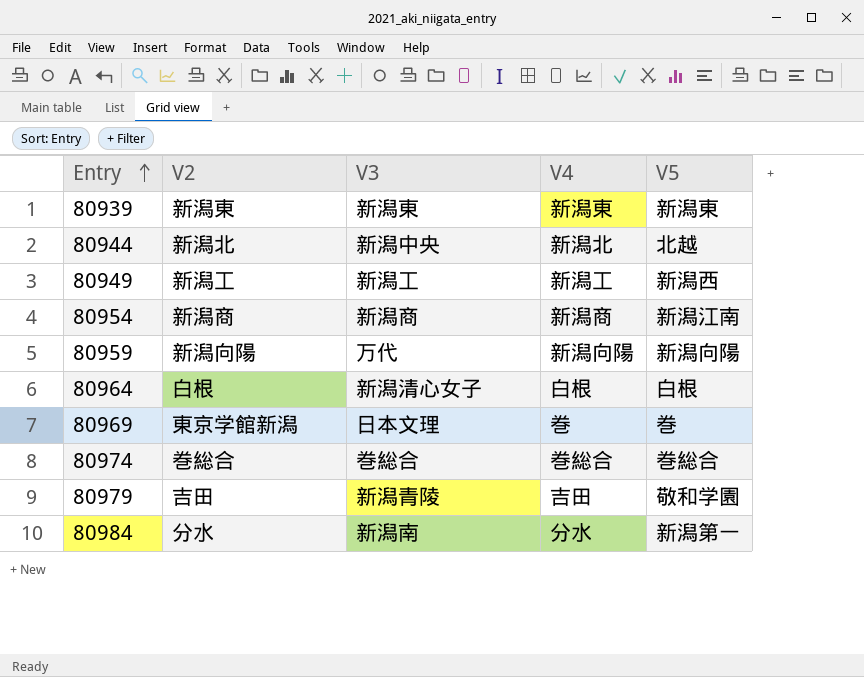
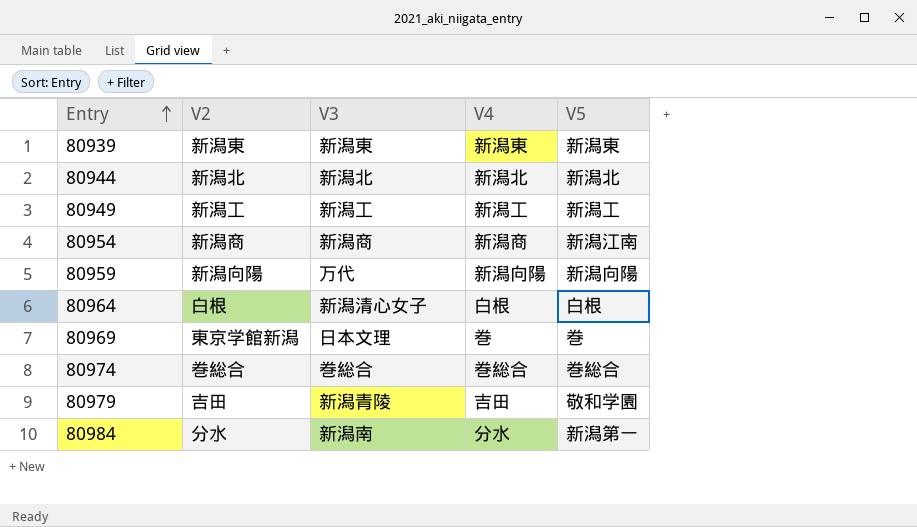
80944 | V3: 新潟中央 -> 新潟北
80944 | V5: 北越 -> 新潟北
80949 | V5: 新潟西 -> 新潟工

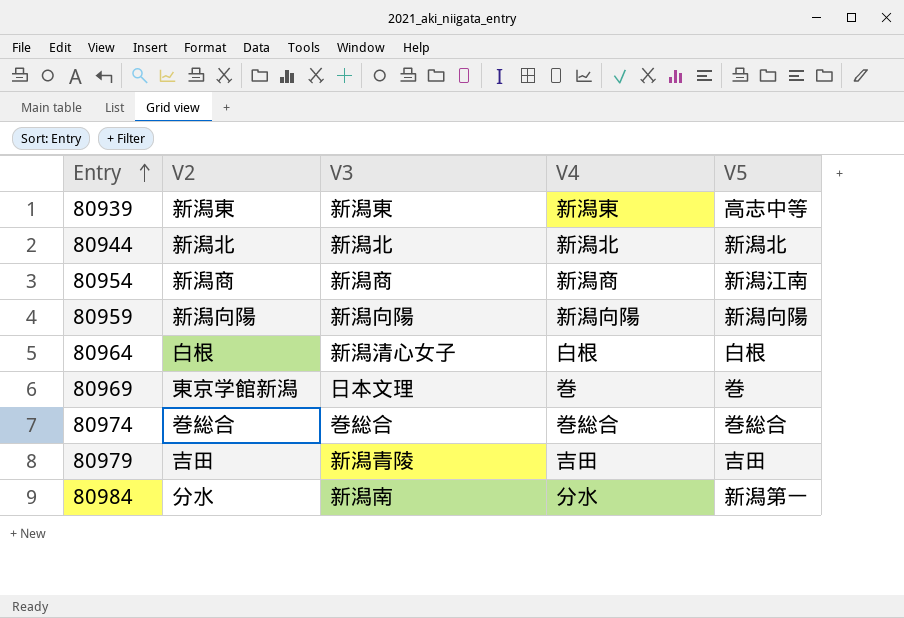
row 80949: 新潟工 | 新潟工 | 新潟工 | 新潟工 -> none
80939 | V5: 新潟東 -> 高志中等
80959 | V3: 万代 -> 新潟向陽
80979 | V5: 敬和学園 -> 吉田

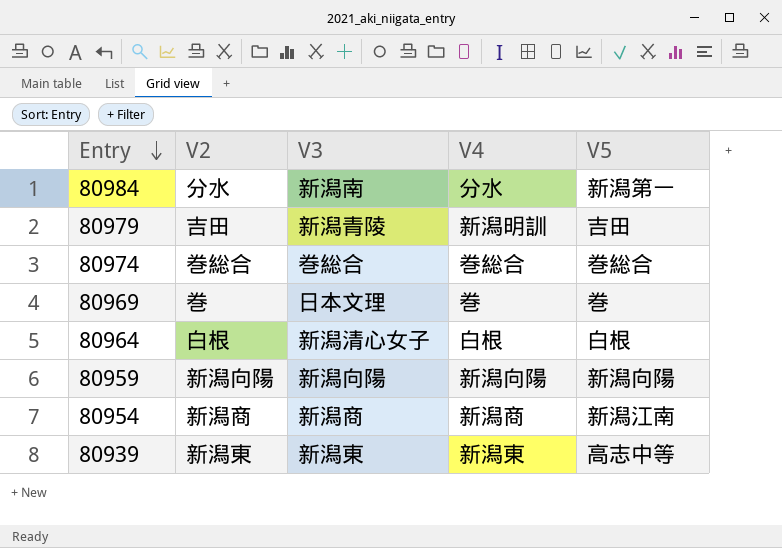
row order: Entry ascending -> Entry descending
row 80944: 新潟北 | 新潟北 | 新潟北 | 新潟北 -> none
80979 | V4: 吉田 -> 新潟明訓
80969 | V2: 東京学館新潟 -> 巻

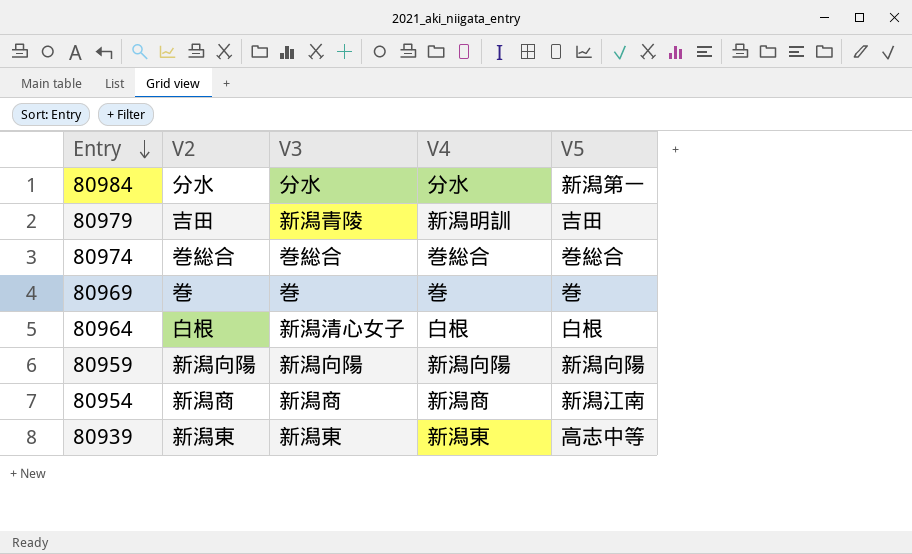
80984 | V3: 新潟南 -> 分水
80969 | V3: 日本文理 -> 巻

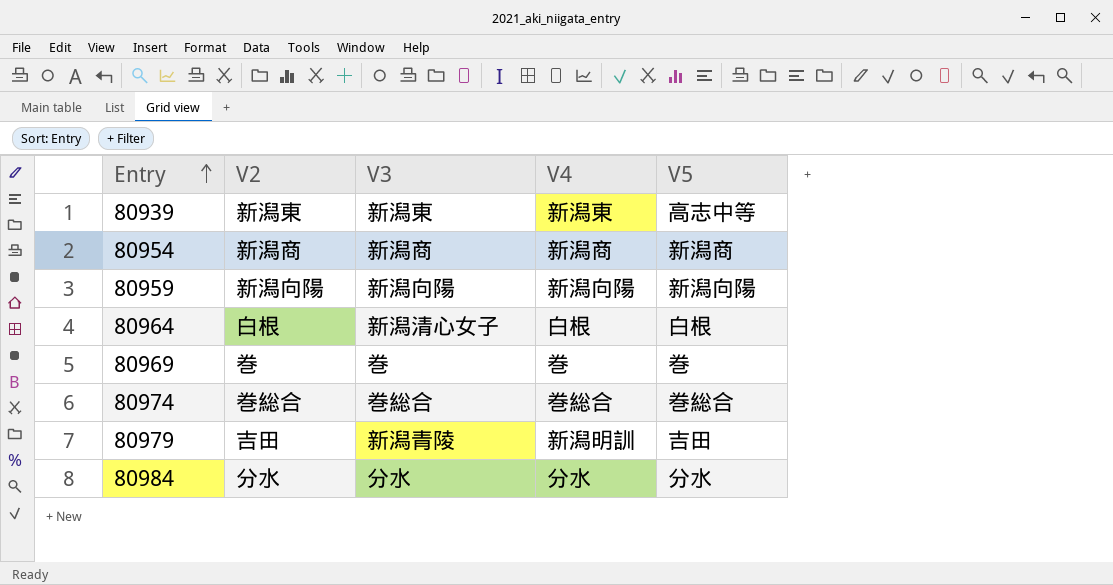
row order: Entry descending -> Entry ascending
80954 | V5: 新潟江南 -> 新潟商
80984 | V5: 新潟第一 -> 分水

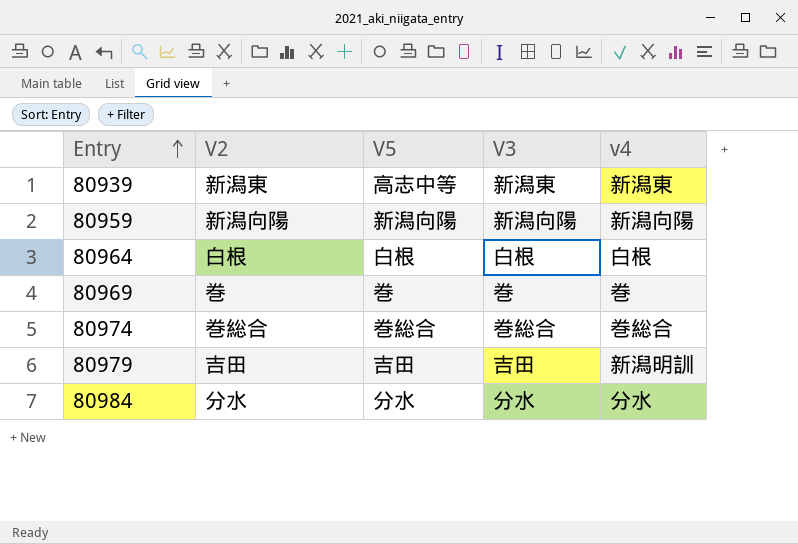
column V5 | position: 5 -> 3
column name: V4 -> v4
row 80954: 新潟商 | 新潟商 | 新潟商 | 新潟商 -> none
80964 | V3: 新潟清心女子 -> 白根
80979 | V3: 新潟青陵 -> 吉田

